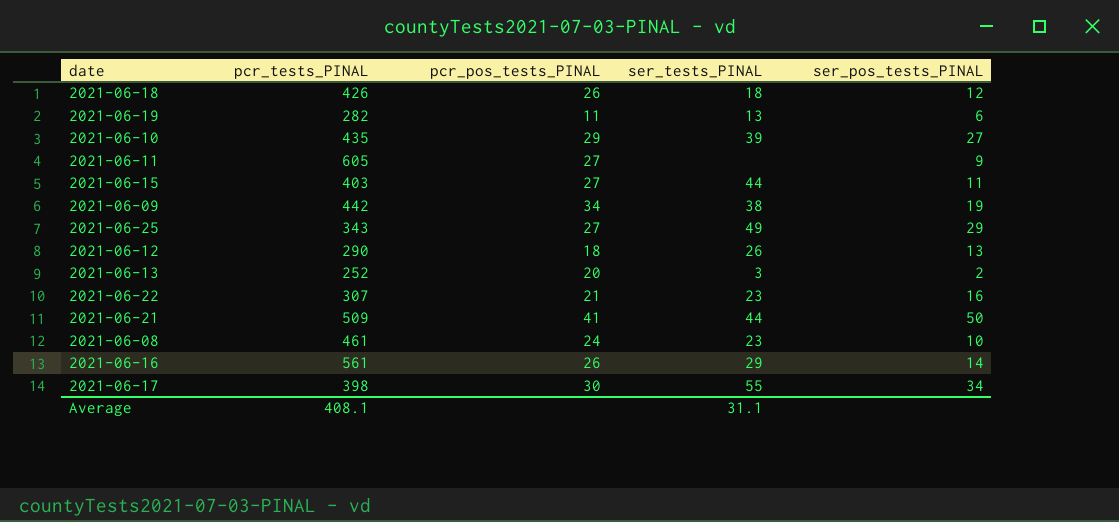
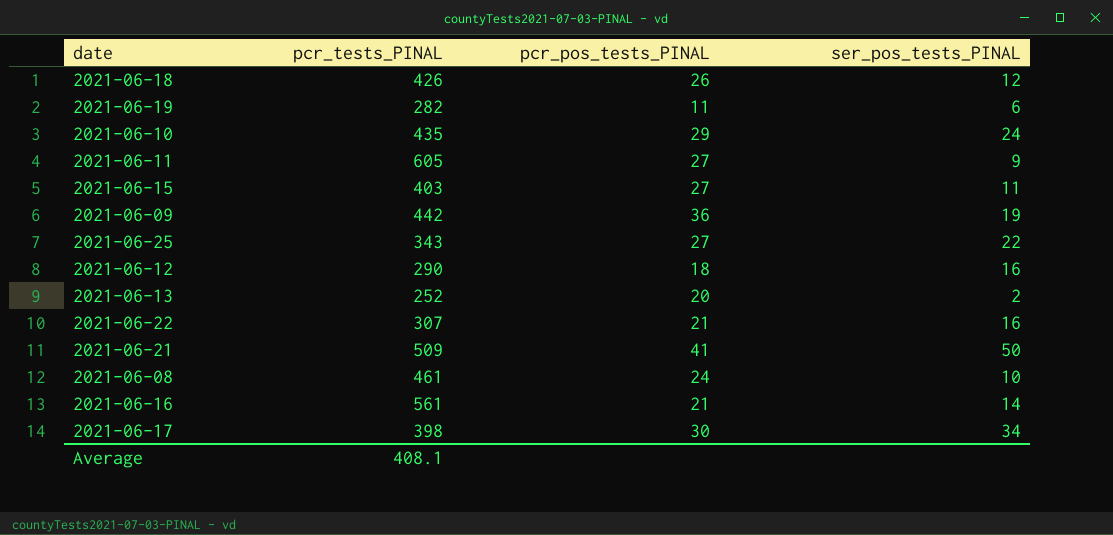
column ser_tests_PINAL | position: 4 -> none
2021-06-10 | ser_pos_tests_PINAL: 27 -> 24
2021-06-09 | pcr_pos_tests_PINAL: 34 -> 36
2021-06-25 | ser_pos_tests_PINAL: 29 -> 22
2021-06-12 | ser_pos_tests_PINAL: 13 -> 16
2021-06-16 | pcr_pos_tests_PINAL: 26 -> 21

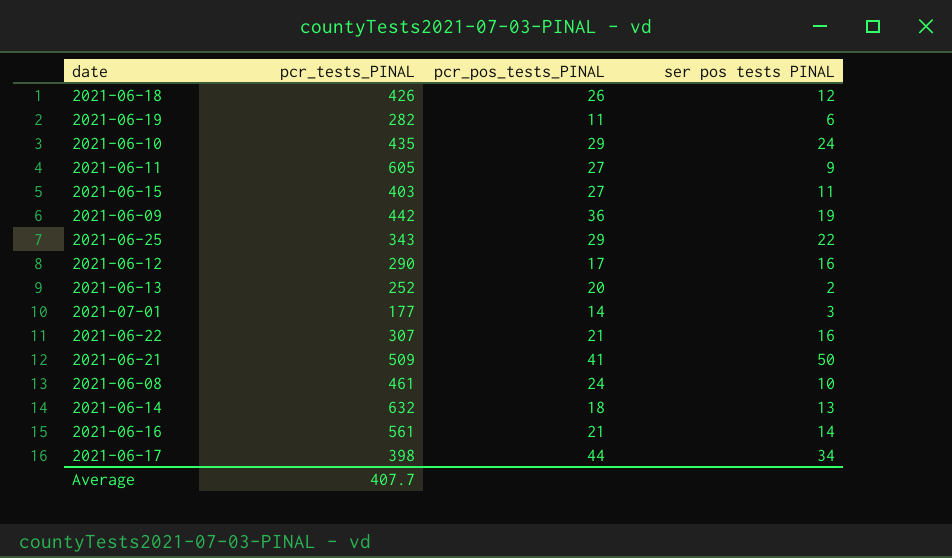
column name: ser_pos_tests_PINAL -> ser pos tests PINAL
2021-06-25 | pcr_pos_tests_PINAL: 27 -> 29
2021-06-12 | pcr_pos_tests_PINAL: 18 -> 17
row 2021-07-01: none -> 177 | 14 | 3
row 2021-06-14: none -> 632 | 18 | 13
2021-06-17 | pcr_pos_tests_PINAL: 30 -> 44
Average | pcr_tests_PINAL: 408.1 -> 407.7

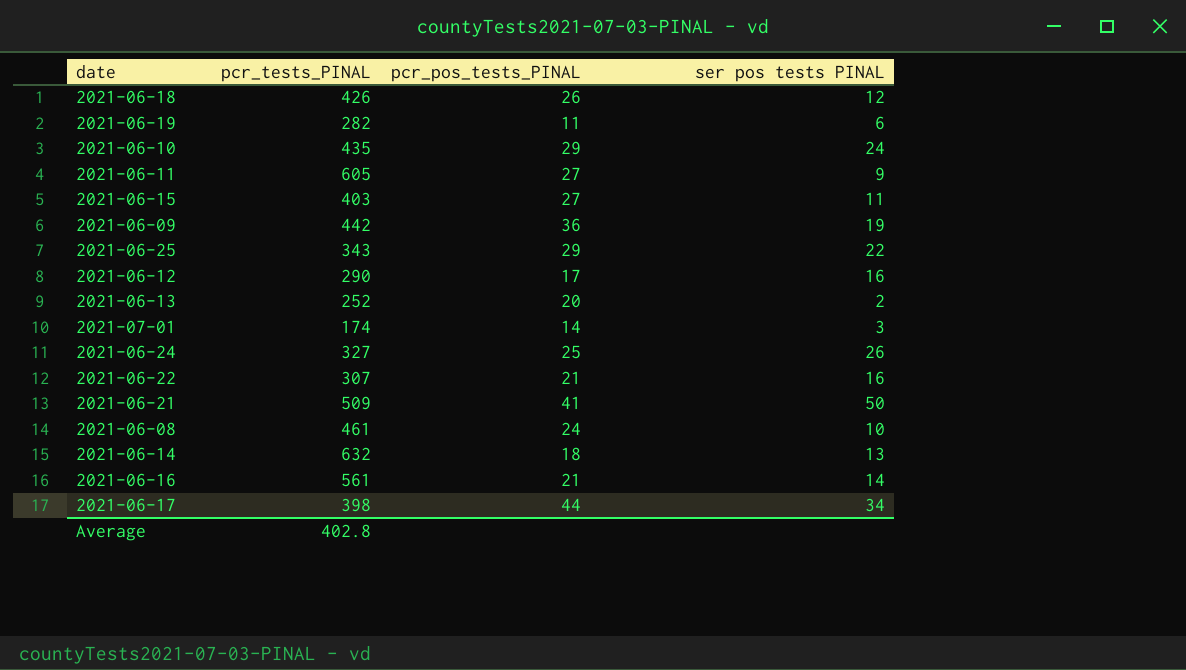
2021-07-01 | pcr_tests_PINAL: 177 -> 174
row 2021-06-24: none -> 327 | 25 | 26
Average | pcr_tests_PINAL: 407.7 -> 402.8

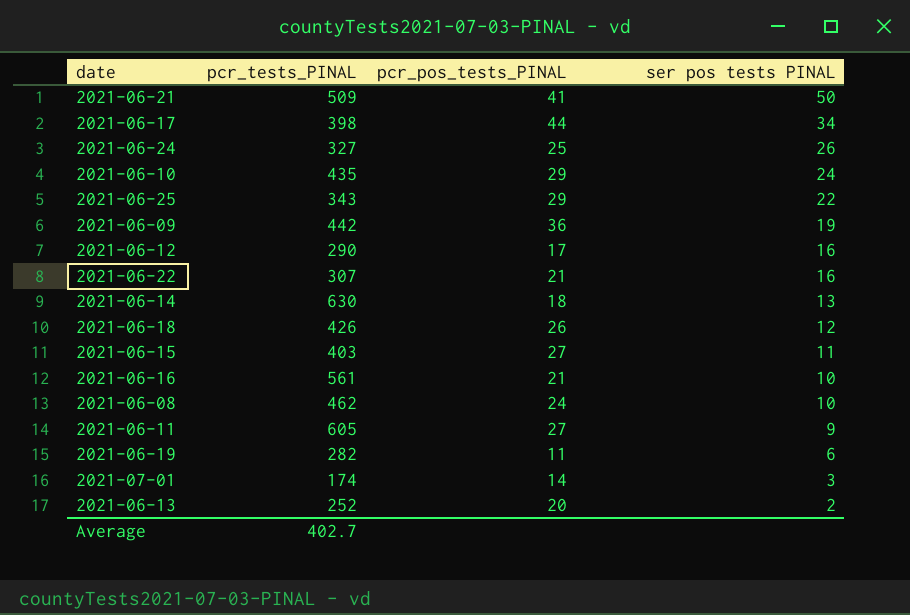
row order: none -> ser pos tests PINAL descending
2021-06-14 | pcr_tests_PINAL: 632 -> 630
2021-06-16 | ser pos tests PINAL: 14 -> 10
2021-06-08 | pcr_tests_PINAL: 461 -> 462
Average | pcr_tests_PINAL: 402.8 -> 402.7

